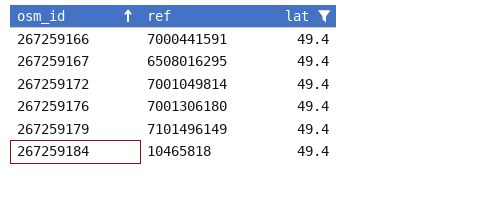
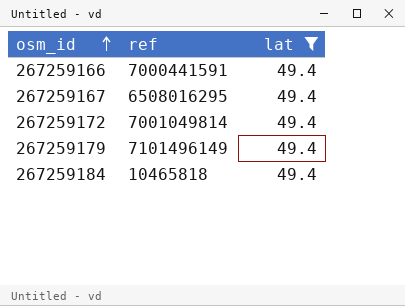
row 267259176: 7001306180 | 49.4 -> none

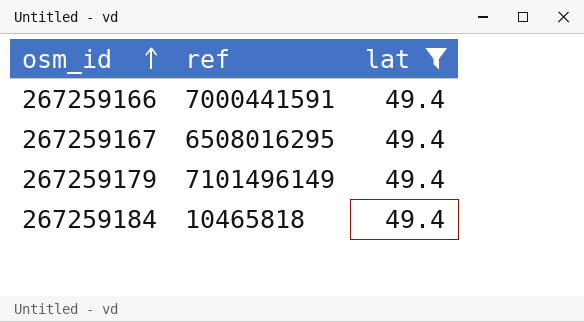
row 267259172: 7001049814 | 49.4 -> none

